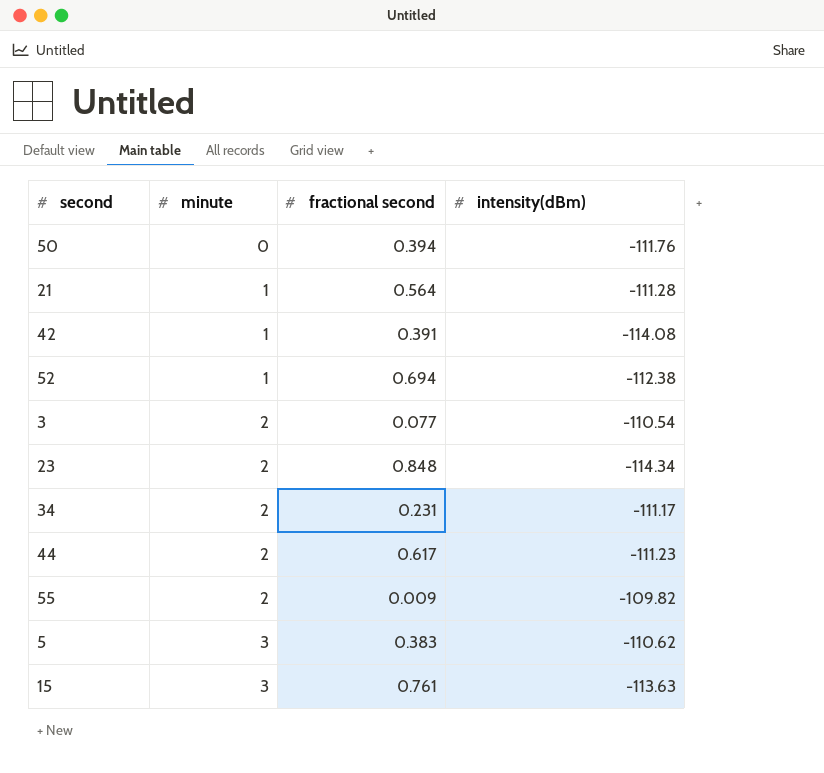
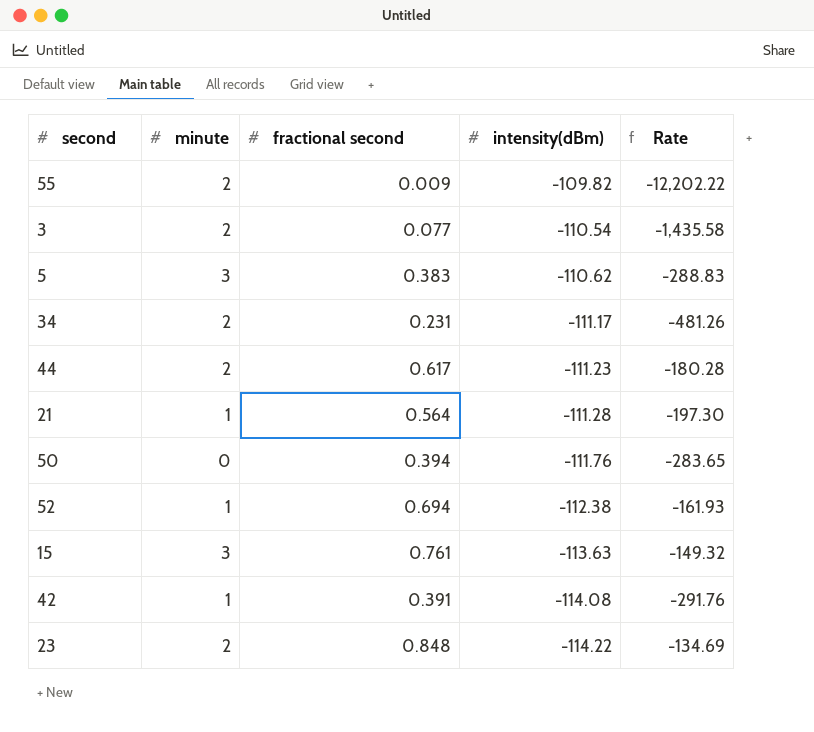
row order: minute ascending -> intensity(dBm) descending
column Rate | formula: none -> [intensity(dBm)] / [fractional second]
23 | intensity(dBm): -114.34 -> -114.22

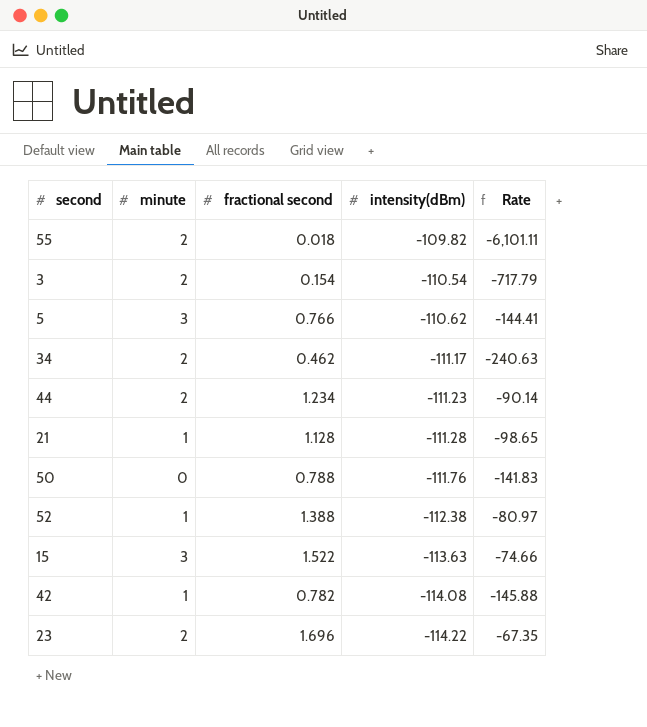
55 | fractional second: 0.009 -> 0.018
55 | Rate: -12,202.22 -> -6,101.11
3 | fractional second: 0.077 -> 0.154
3 | Rate: -1,435.58 -> -717.79
5 | fractional second: 0.383 -> 0.766
5 | Rate: -288.83 -> -144.41
34 | fractional second: 0.231 -> 0.462
34 | Rate: -481.26 -> -240.63
44 | fractional second: 0.617 -> 1.234
44 | Rate: -180.28 -> -90.14
21 | fractional second: 0.564 -> 1.128
21 | Rate: -197.30 -> -98.65
50 | fractional second: 0.394 -> 0.788
50 | Rate: -283.65 -> -141.83
52 | fractional second: 0.694 -> 1.388
52 | Rate: -161.93 -> -80.97
15 | fractional second: 0.761 -> 1.522
15 | Rate: -149.32 -> -74.66
42 | fractional second: 0.391 -> 0.782
42 | Rate: -291.76 -> -145.88
23 | fractional second: 0.848 -> 1.696
23 | Rate: -134.69 -> -67.35

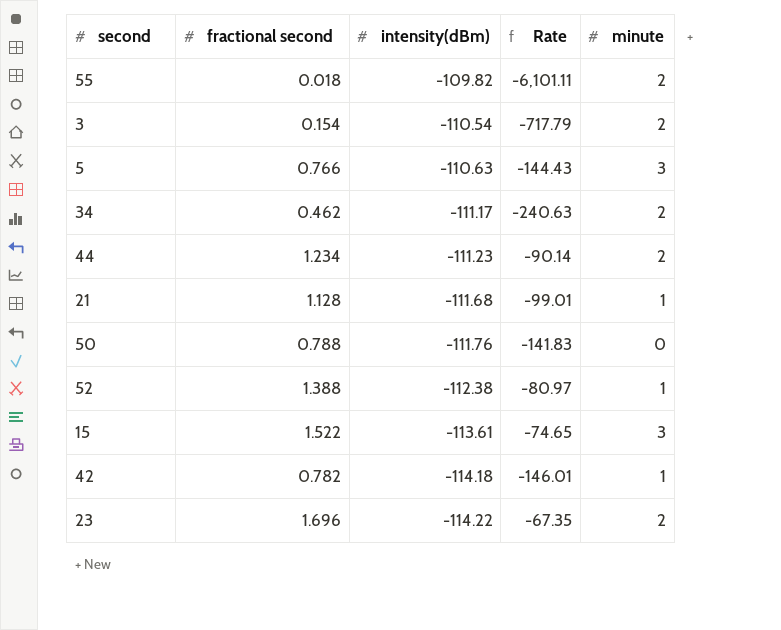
column minute | position: 2 -> 5
5 | intensity(dBm): -110.62 -> -110.63
5 | Rate: -144.41 -> -144.43
21 | intensity(dBm): -111.28 -> -111.68
21 | Rate: -98.65 -> -99.01
15 | intensity(dBm): -113.63 -> -113.61
15 | Rate: -74.66 -> -74.65
42 | intensity(dBm): -114.08 -> -114.18
42 | Rate: -145.88 -> -146.01

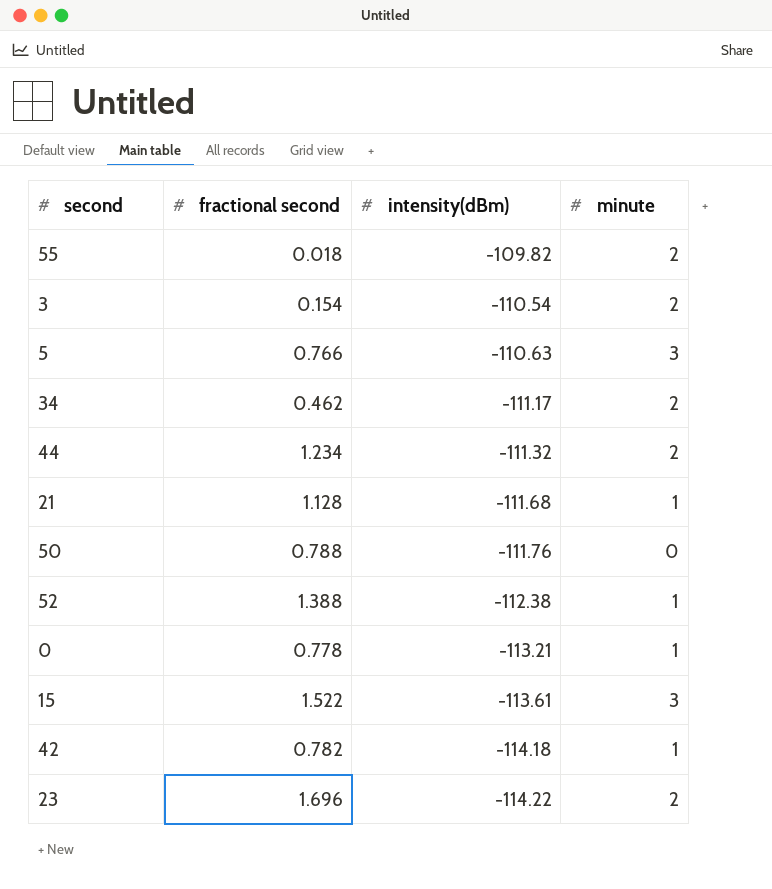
column Rate | formula: [intensity(dBm)] / [fractional second] -> none
44 | intensity(dBm): -111.23 -> -111.32
row 0: none -> 0.778 | -113.21 | 1

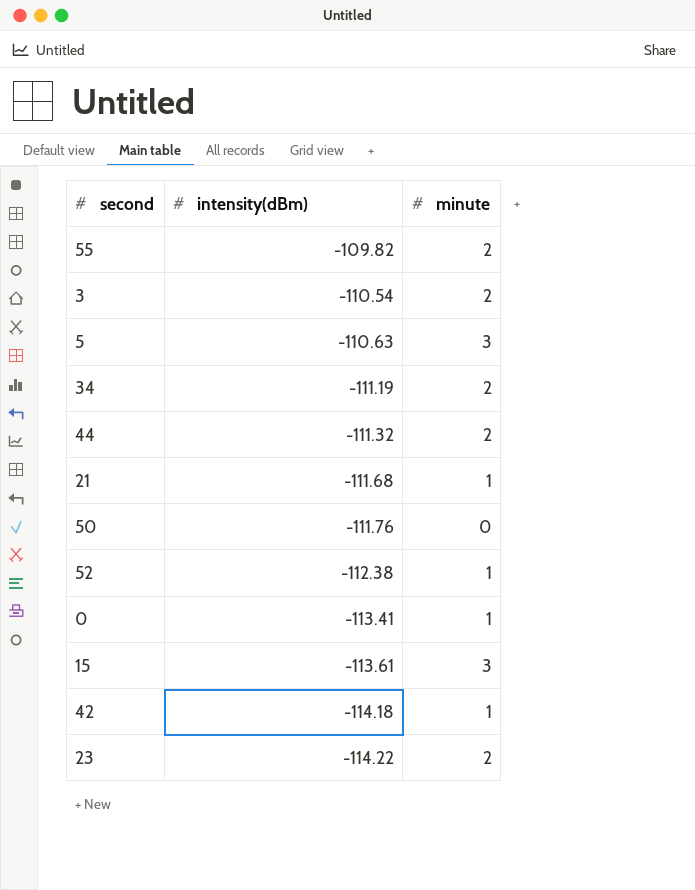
column fractional second | position: 2 -> none
34 | intensity(dBm): -111.17 -> -111.19
0 | intensity(dBm): -113.21 -> -113.41

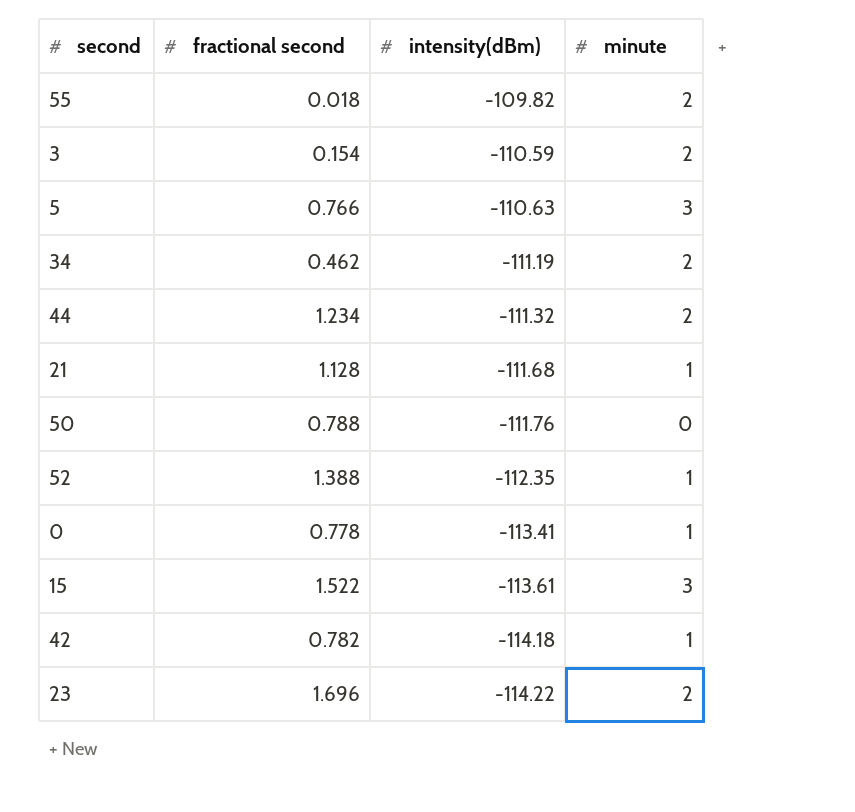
column fractional second | position: none -> 2
3 | intensity(dBm): -110.54 -> -110.59
52 | intensity(dBm): -112.38 -> -112.35

